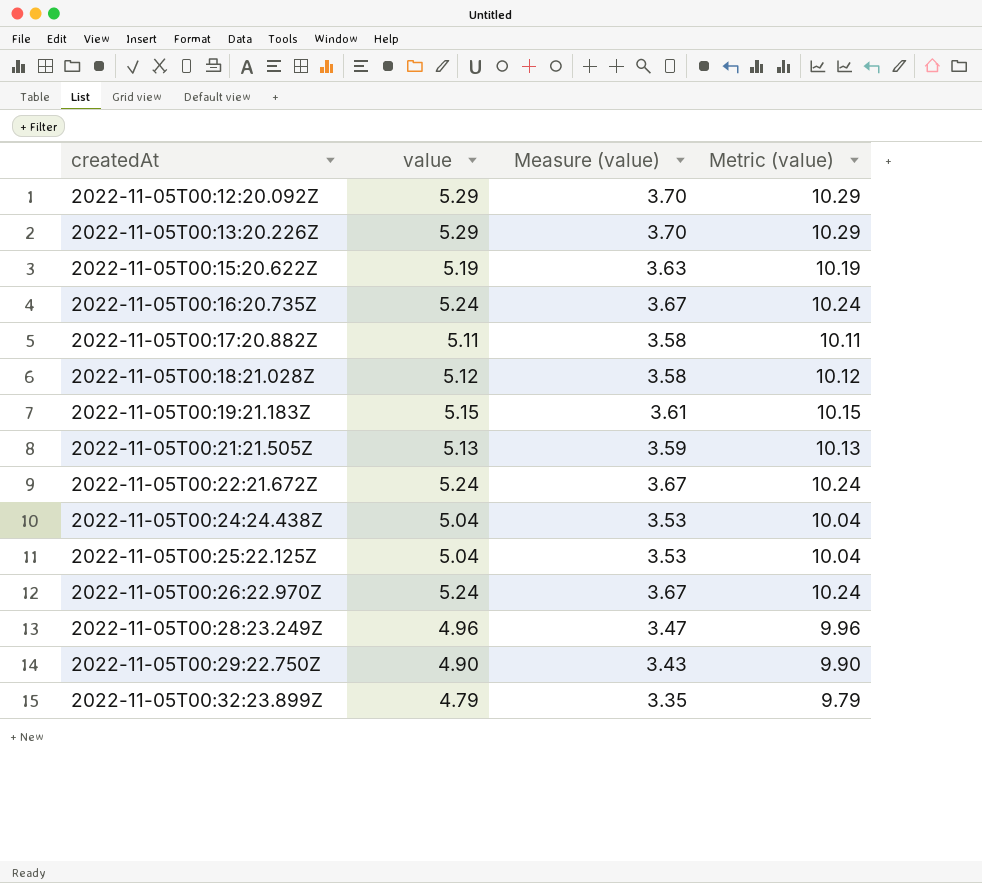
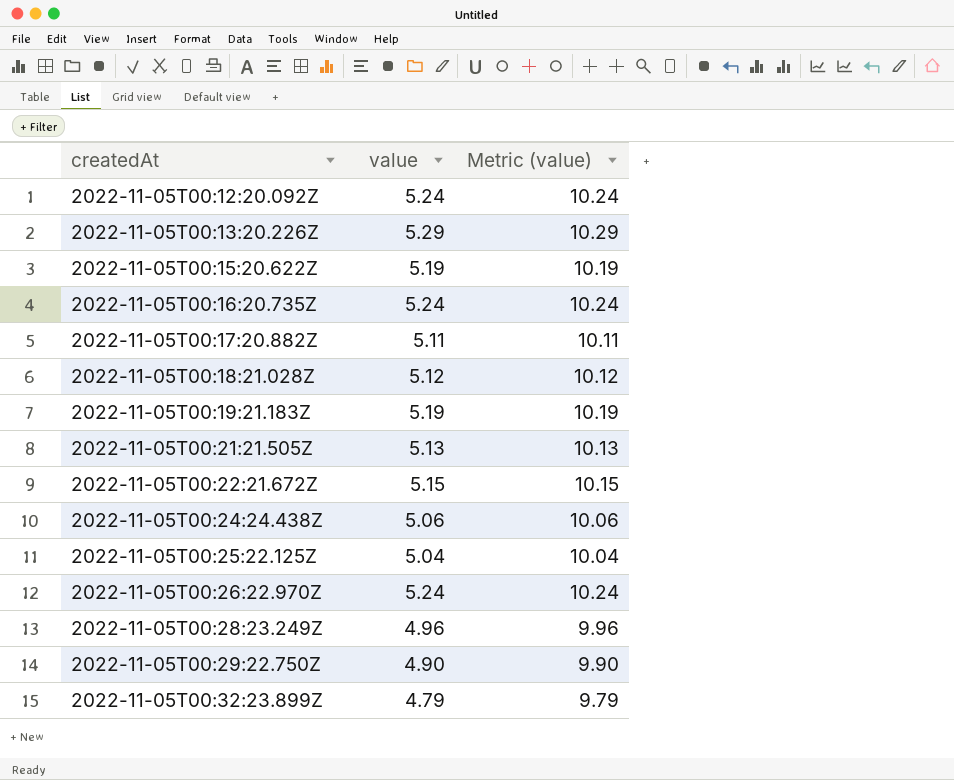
column Measure (value) | formula: [value] * 0.7 -> none
2022-11-05T00:12:20.092Z | value: 5.29 -> 5.24
2022-11-05T00:12:20.092Z | Metric (value): 10.29 -> 10.24
2022-11-05T00:19:21.183Z | value: 5.15 -> 5.19
2022-11-05T00:19:21.183Z | Metric (value): 10.15 -> 10.19
2022-11-05T00:22:21.672Z | value: 5.24 -> 5.15
2022-11-05T00:22:21.672Z | Metric (value): 10.24 -> 10.15
2022-11-05T00:24:24.438Z | value: 5.04 -> 5.06
2022-11-05T00:24:24.438Z | Metric (value): 10.04 -> 10.06

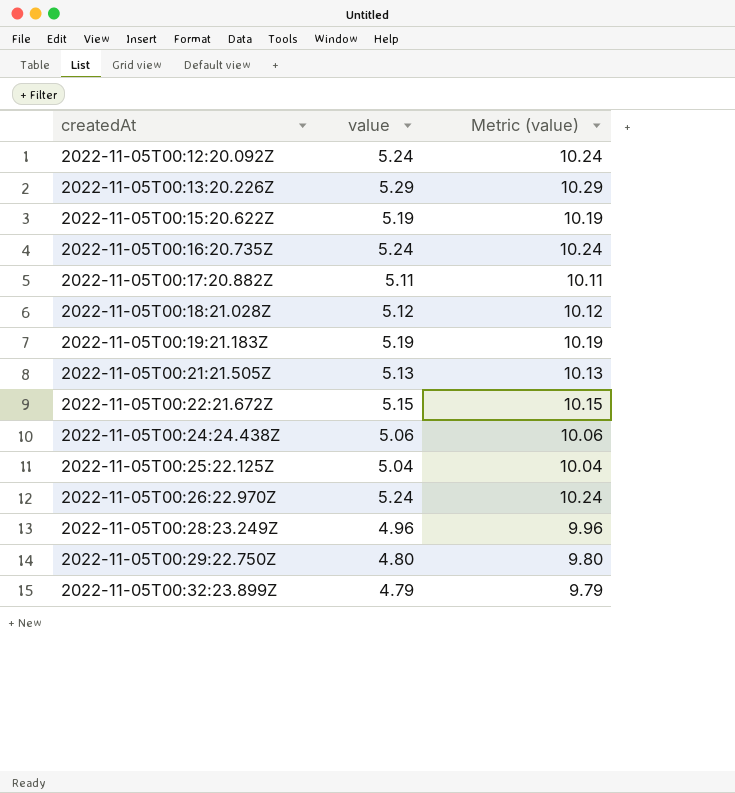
2022-11-05T00:29:22.750Z | value: 4.90 -> 4.80
2022-11-05T00:29:22.750Z | Metric (value): 9.90 -> 9.80

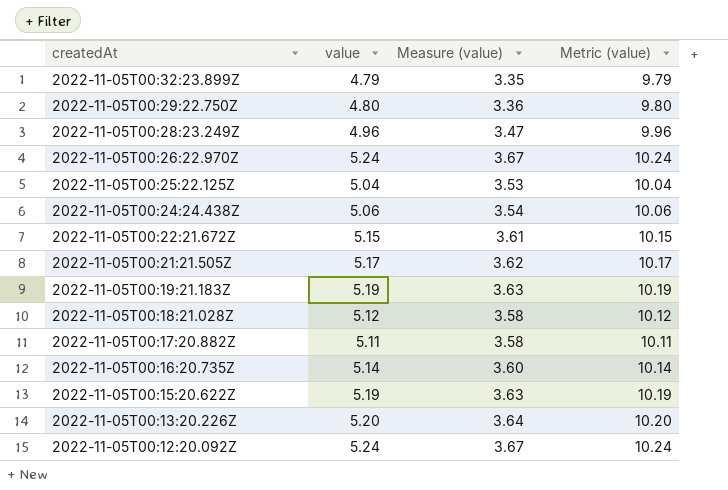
row order: createdAt ascending -> createdAt descending
column Measure (value) | formula: none -> [value] * 0.7
2022-11-05T00:21:21.505Z | value: 5.13 -> 5.17
2022-11-05T00:21:21.505Z | Metric (value): 10.13 -> 10.17
2022-11-05T00:16:20.735Z | value: 5.24 -> 5.14
2022-11-05T00:16:20.735Z | Metric (value): 10.24 -> 10.14
2022-11-05T00:13:20.226Z | value: 5.29 -> 5.20
2022-11-05T00:13:20.226Z | Metric (value): 10.29 -> 10.20

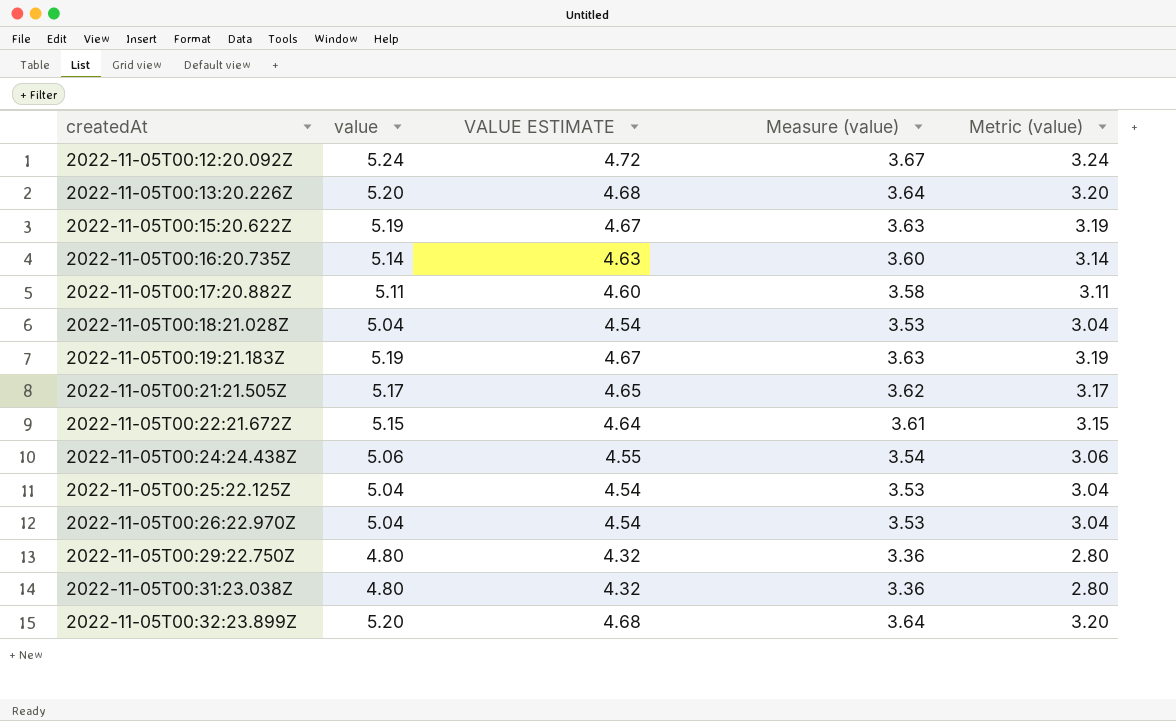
row order: createdAt descending -> createdAt ascending
column VALUE ESTIMATE | formula: none -> [value] * 0.9
column Metric (value) | formula: [value] + 5 -> [value] - 2
row 2022-11-05T00:28:23.249Z: 4.96 | 3.47 | 9.96 -> none
2022-11-05T00:18:21.028Z | value: 5.12 -> 5.04
2022-11-05T00:18:21.028Z | Measure (value): 3.58 -> 3.53
2022-11-05T00:26:22.970Z | value: 5.24 -> 5.04
2022-11-05T00:26:22.970Z | Measure (value): 3.67 -> 3.53
row 2022-11-05T00:31:23.038Z: none -> 4.80 | 4.32 | 3.36 | 2.80
2022-11-05T00:32:23.899Z | value: 4.79 -> 5.20
2022-11-05T00:32:23.899Z | Measure (value): 3.35 -> 3.64

